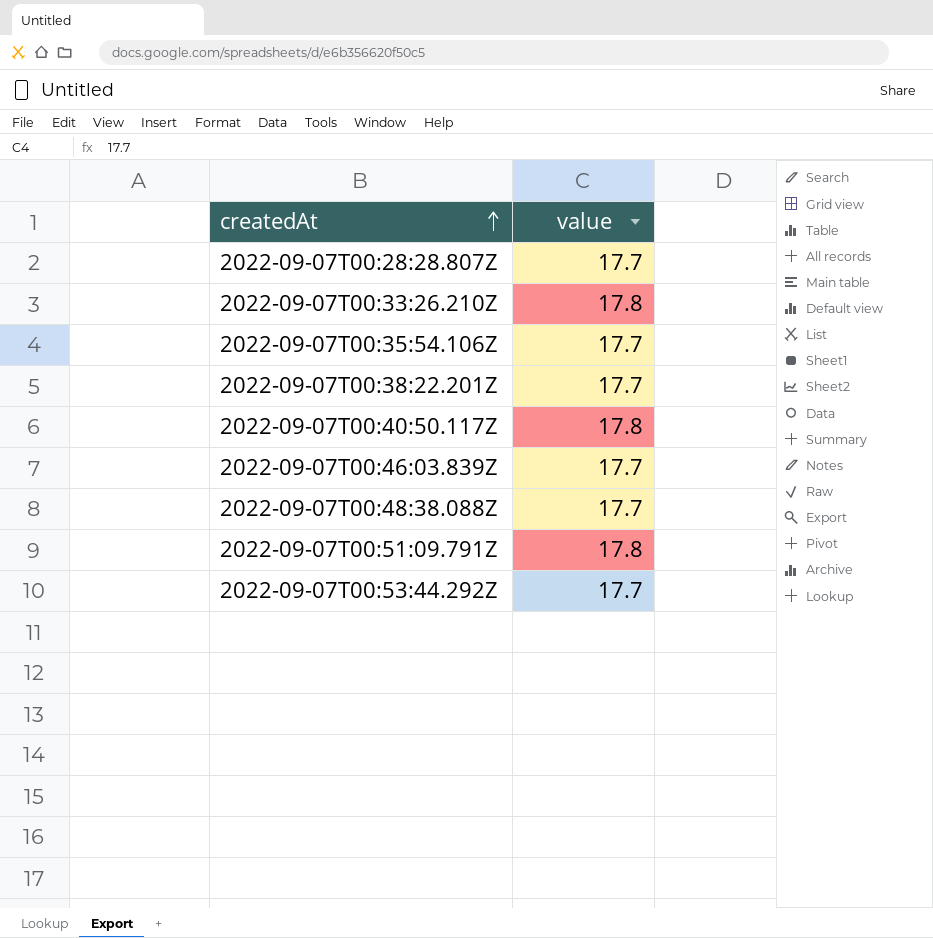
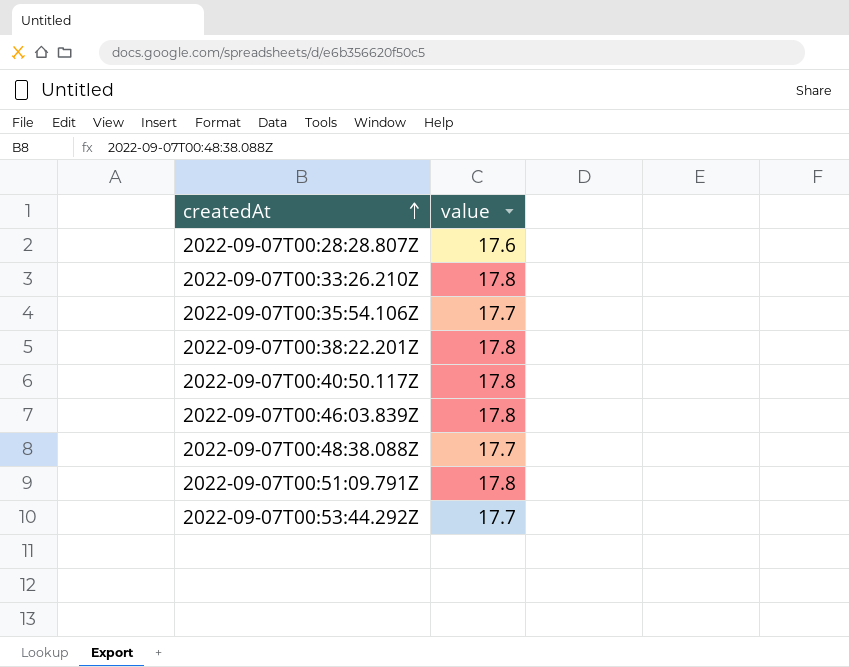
2022-09-07T00:28:28.807Z | value: 17.7 -> 17.6
2022-09-07T00:38:22.201Z | value: 17.7 -> 17.8
2022-09-07T00:46:03.839Z | value: 17.7 -> 17.8

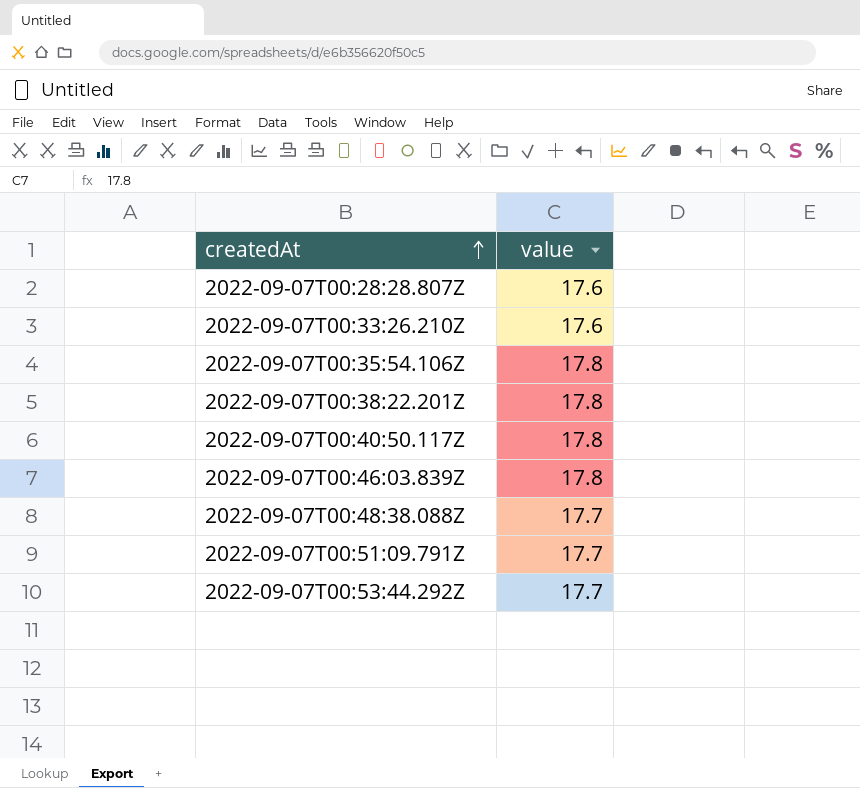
2022-09-07T00:33:26.210Z | value: 17.8 -> 17.6
2022-09-07T00:35:54.106Z | value: 17.7 -> 17.8
2022-09-07T00:51:09.791Z | value: 17.8 -> 17.7

